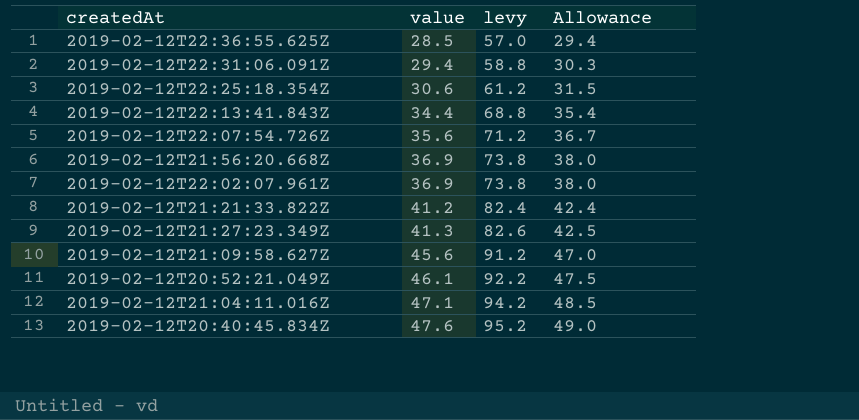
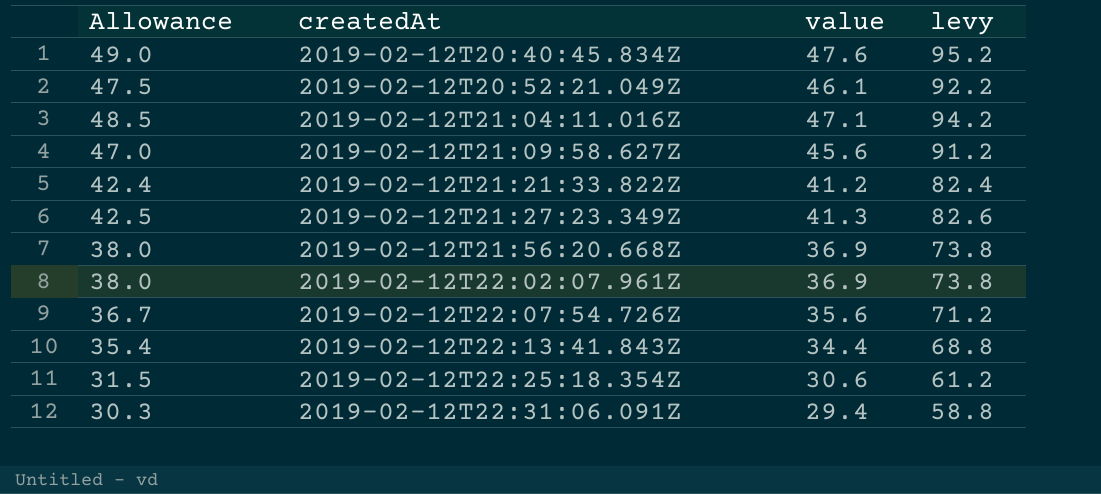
row order: value ascending -> createdAt ascending
column Allowance | position: 4 -> 1
row 2019-02-12T22:36:55.625Z: 28.5 | 57.0 | 29.4 -> none

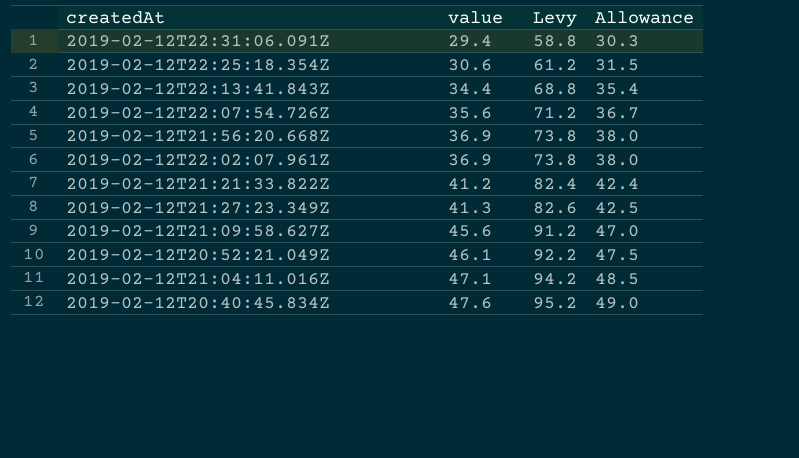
row order: createdAt ascending -> value ascending
column name: levy -> Levy
column Allowance | position: 1 -> 4

